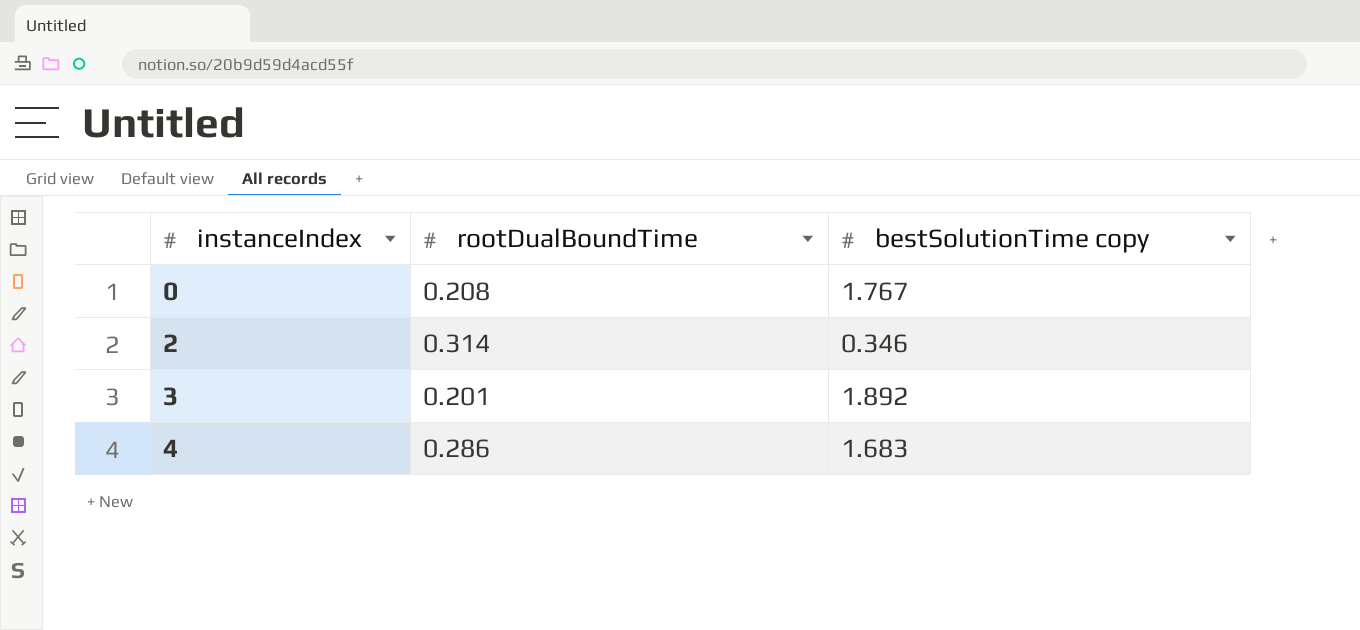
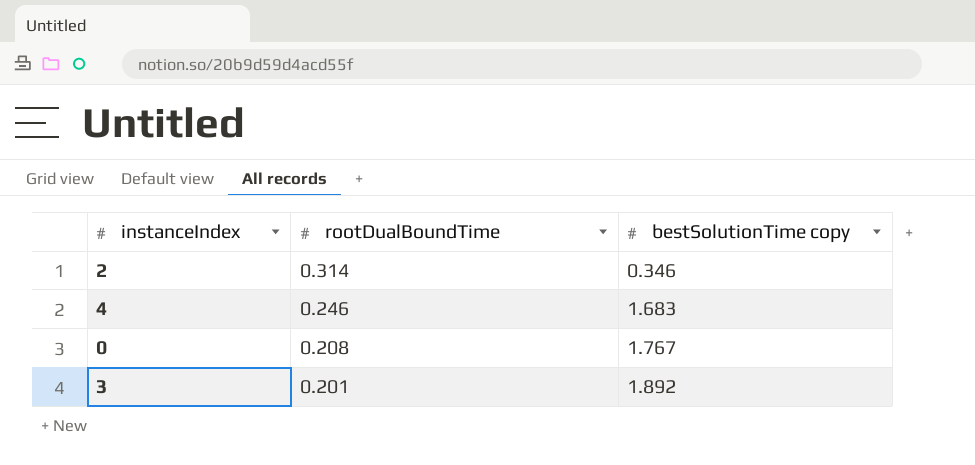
row order: instanceIndex ascending -> rootDualBoundTime descending
4 | rootDualBoundTime: 0.286 -> 0.246

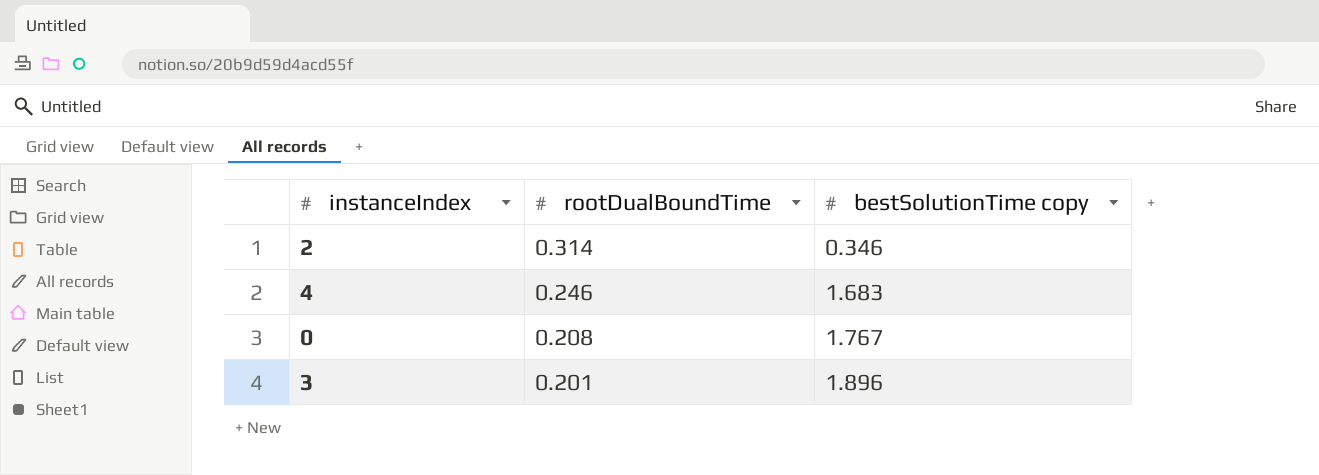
3 | bestSolutionTime copy: 1.892 -> 1.896

